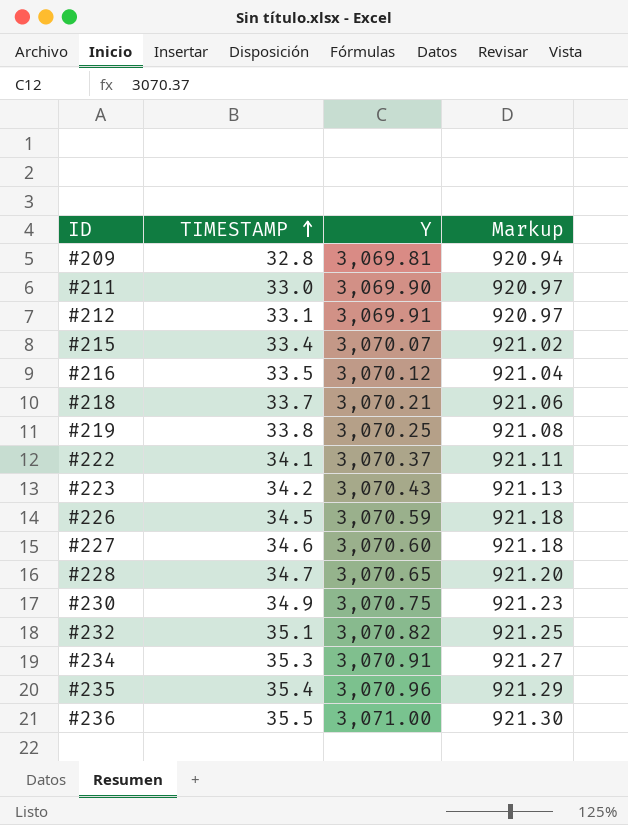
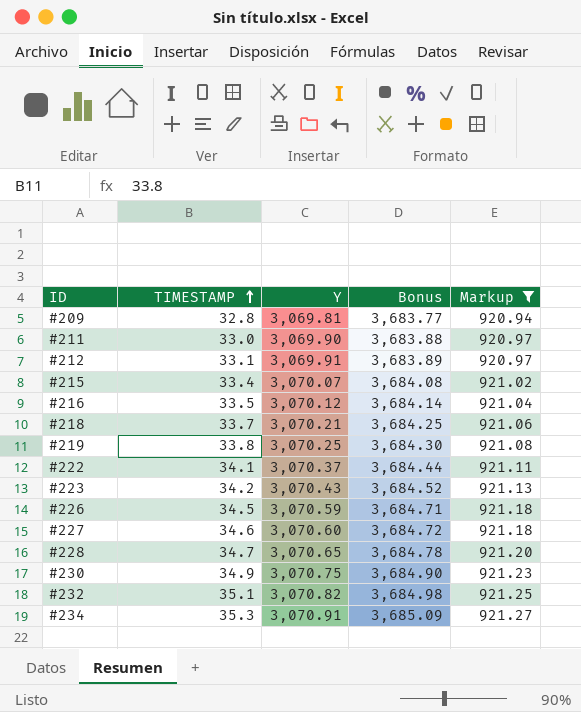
filter: none -> Markup <= 921.27
column Bonus | formula: none -> [Y] * 1.2

